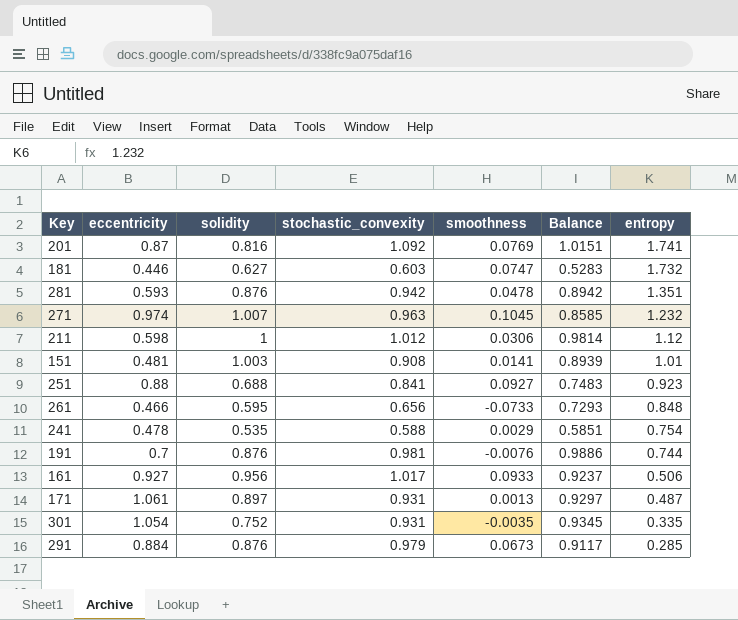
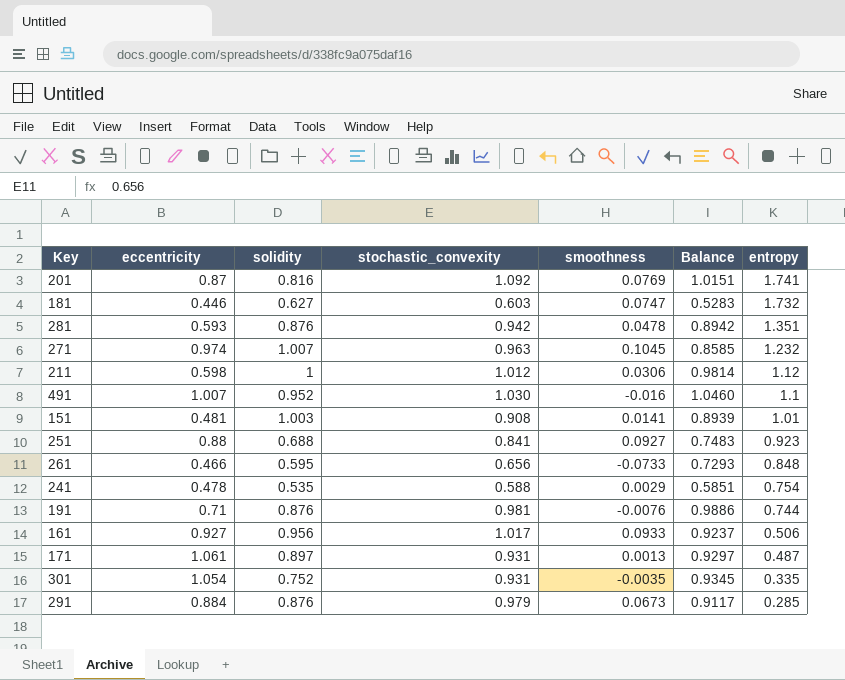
row 491: none -> 1.007 | 0.952 | 1.030 | -0.016 | 1.0460 | 1.1
191 | eccentricity: 0.7 -> 0.71

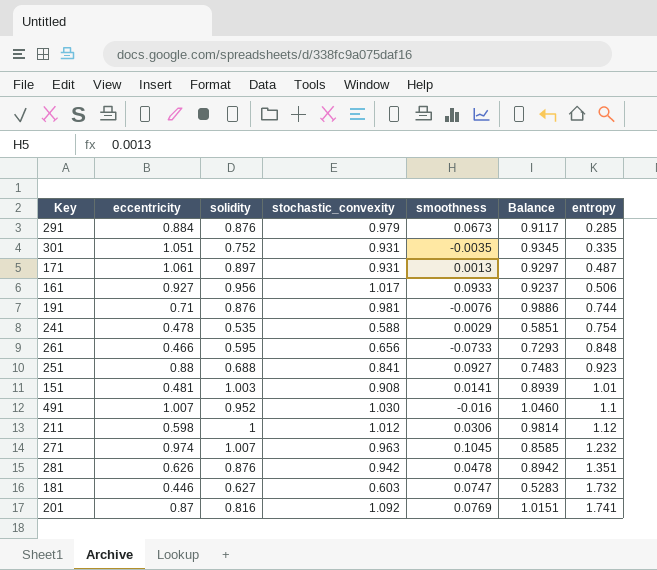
row order: entropy descending -> entropy ascending
301 | eccentricity: 1.054 -> 1.051
281 | eccentricity: 0.593 -> 0.626

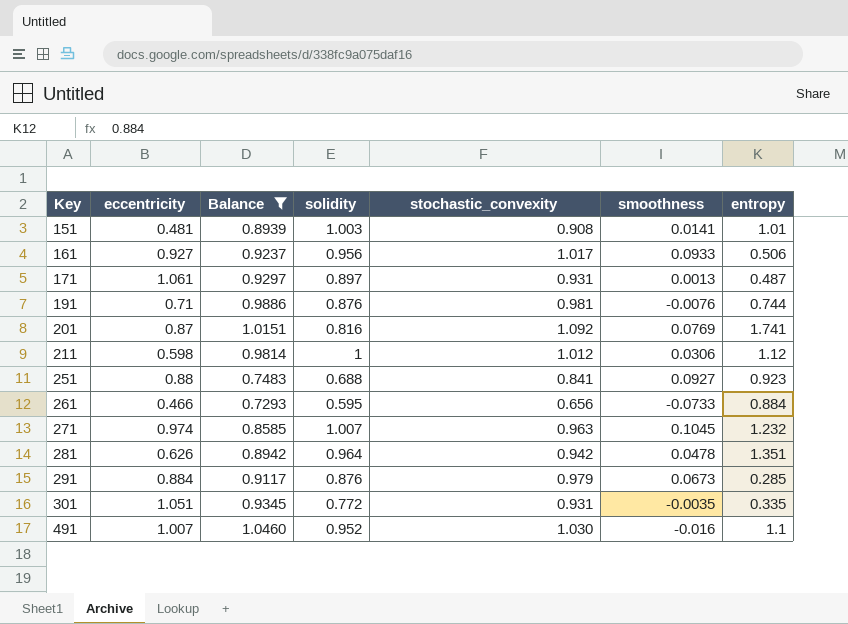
filter: none -> Balance >= 0.7293
row order: entropy ascending -> Key ascending
column Balance | position: 6 -> 3
261 | entropy: 0.848 -> 0.884
281 | solidity: 0.876 -> 0.964
301 | solidity: 0.752 -> 0.772

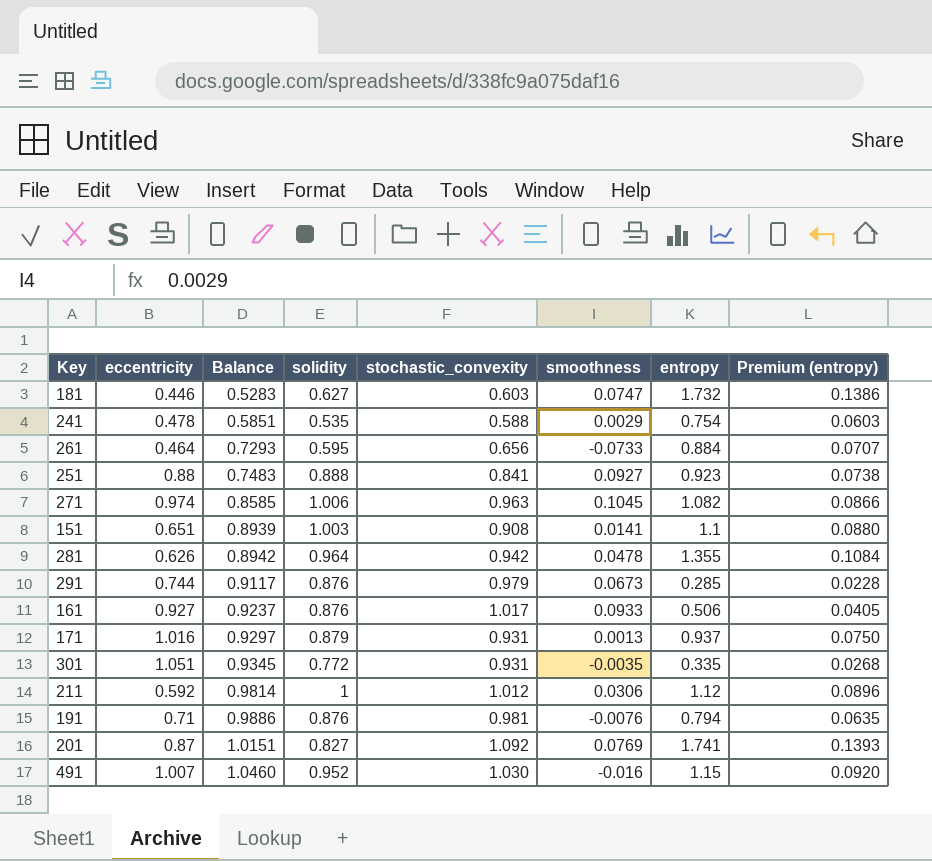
filter: Balance >= 0.7293 -> none
row order: Key ascending -> Balance ascending
column Premium (entropy) | formula: none -> [entropy] * 0.08
261 | eccentricity: 0.466 -> 0.464
251 | solidity: 0.688 -> 0.888
271 | solidity: 1.007 -> 1.006
271 | entropy: 1.232 -> 1.082
151 | eccentricity: 0.481 -> 0.651
151 | entropy: 1.01 -> 1.1
281 | entropy: 1.351 -> 1.355
291 | eccentricity: 0.884 -> 0.744
161 | solidity: 0.956 -> 0.876
171 | eccentricity: 1.061 -> 1.016
171 | solidity: 0.897 -> 0.879
171 | entropy: 0.487 -> 0.937
211 | eccentricity: 0.598 -> 0.592
191 | entropy: 0.744 -> 0.794
201 | solidity: 0.816 -> 0.827
491 | entropy: 1.1 -> 1.15

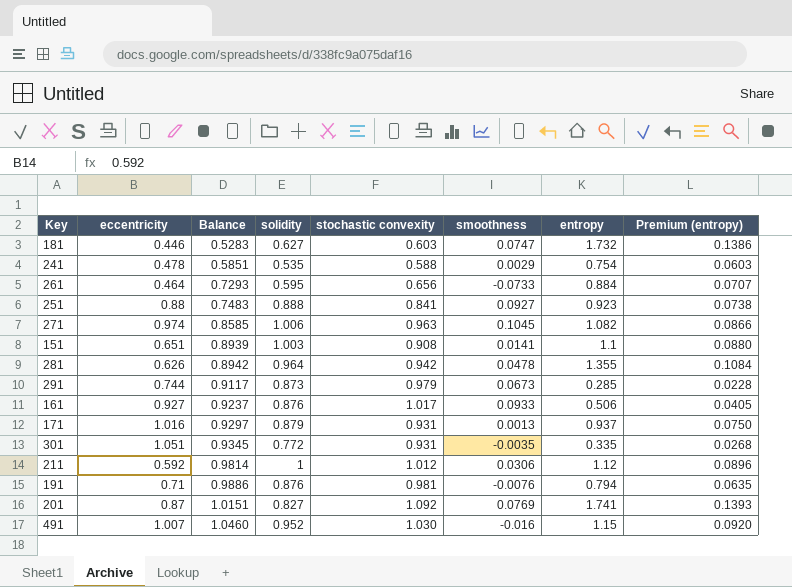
column name: stochastic_convexity -> stochastic convexity
291 | solidity: 0.876 -> 0.873

